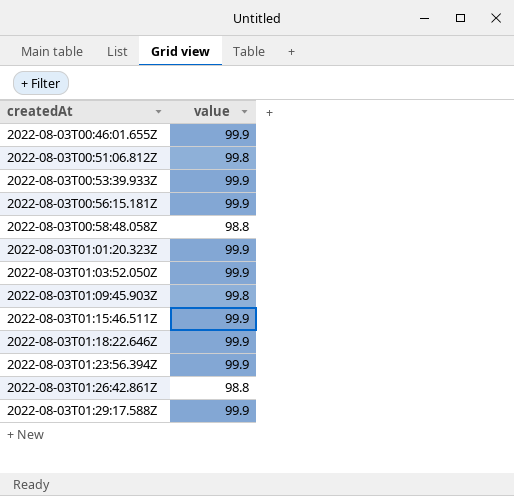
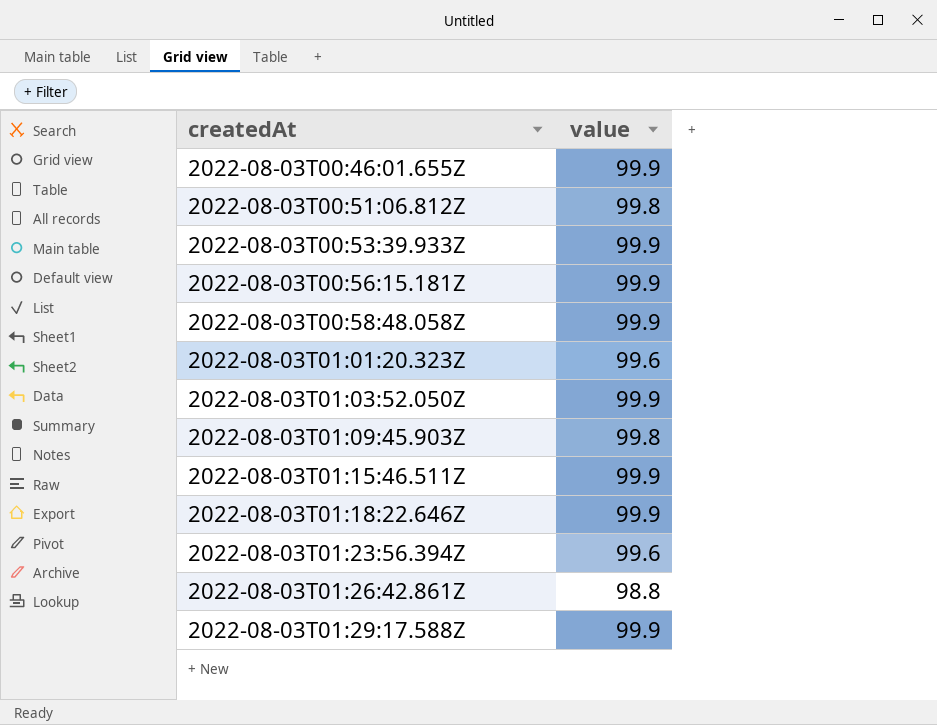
2022-08-03T00:58:48.058Z | value: 98.8 -> 99.9
2022-08-03T01:01:20.323Z | value: 99.9 -> 99.6
2022-08-03T01:23:56.394Z | value: 99.9 -> 99.6

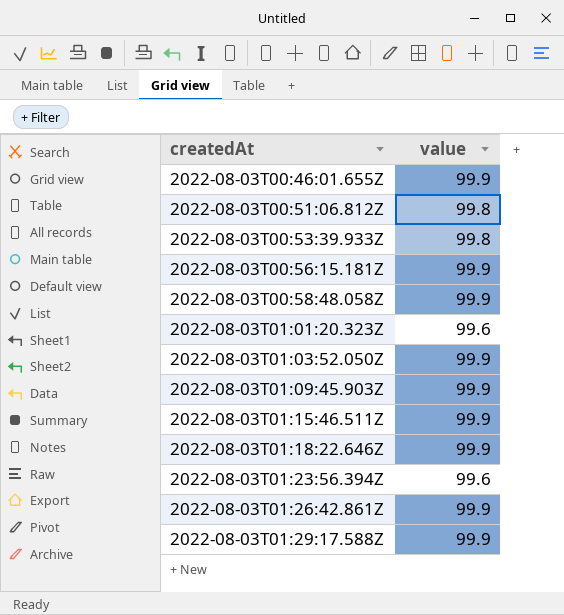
2022-08-03T00:53:39.933Z | value: 99.9 -> 99.8
2022-08-03T01:09:45.903Z | value: 99.8 -> 99.9
2022-08-03T01:26:42.861Z | value: 98.8 -> 99.9

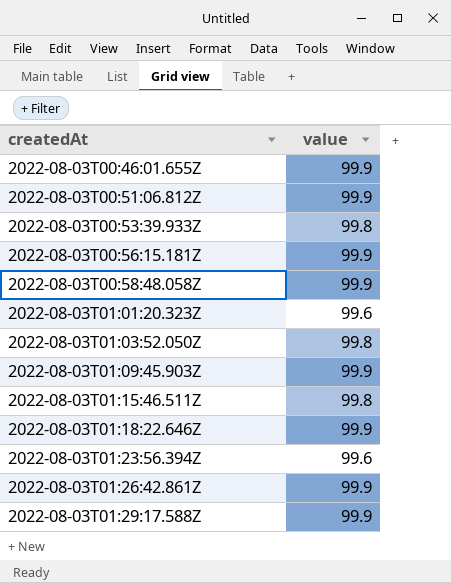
2022-08-03T00:51:06.812Z | value: 99.8 -> 99.9
2022-08-03T01:03:52.050Z | value: 99.9 -> 99.8
2022-08-03T01:15:46.511Z | value: 99.9 -> 99.8

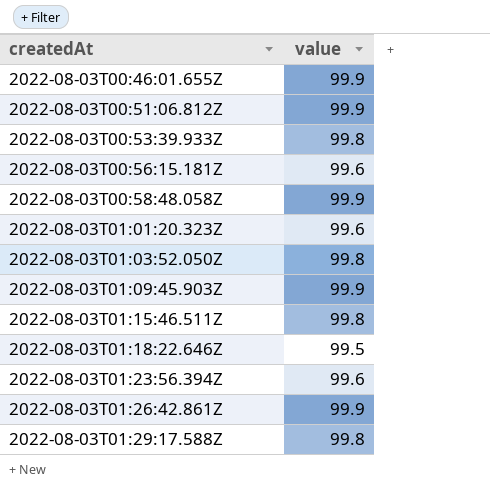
2022-08-03T00:56:15.181Z | value: 99.9 -> 99.6
2022-08-03T01:18:22.646Z | value: 99.9 -> 99.5
2022-08-03T01:29:17.588Z | value: 99.9 -> 99.8

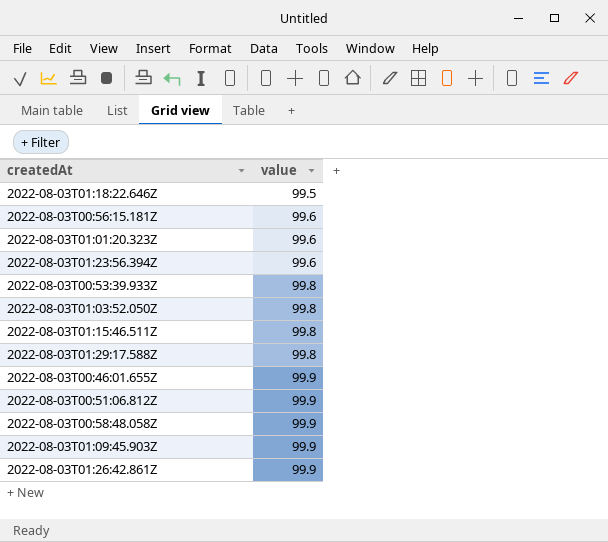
row order: createdAt ascending -> value ascending

